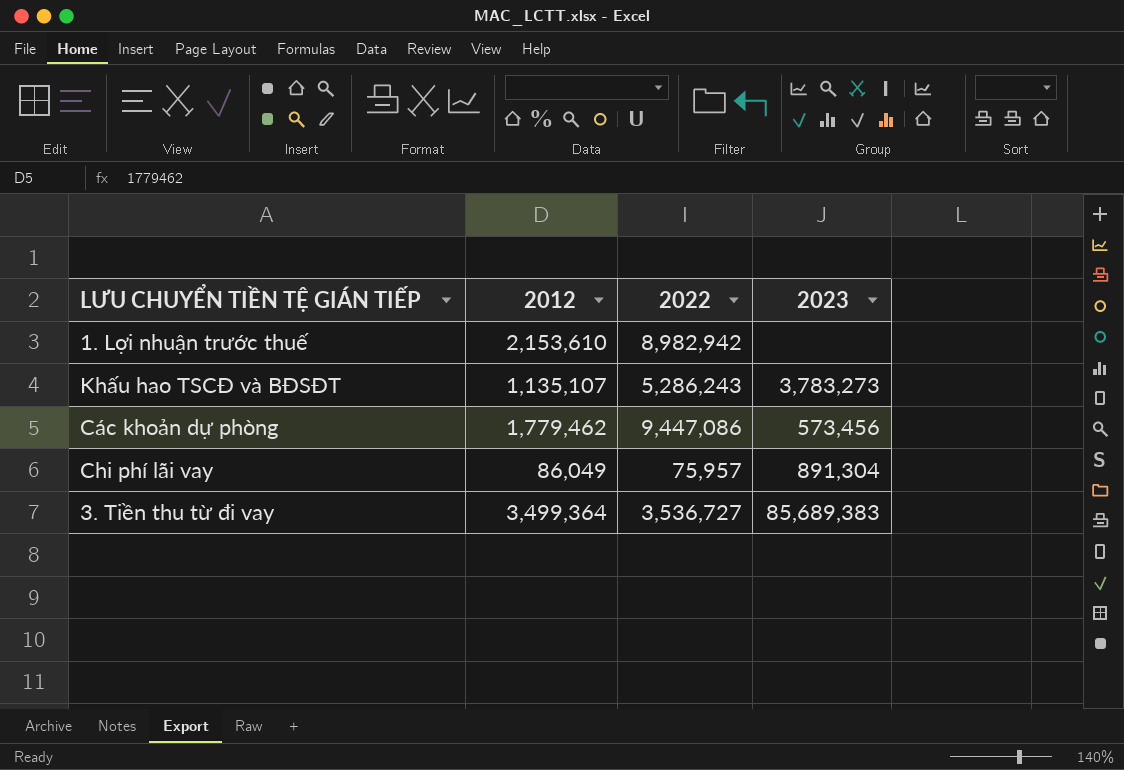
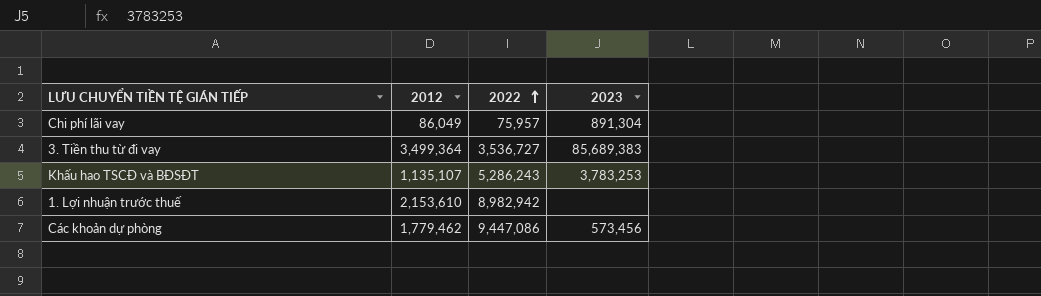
row order: none -> 2022 ascending
Khấu hao TSCĐ và BĐSĐT | 2023: 3,783,273 -> 3,783,253

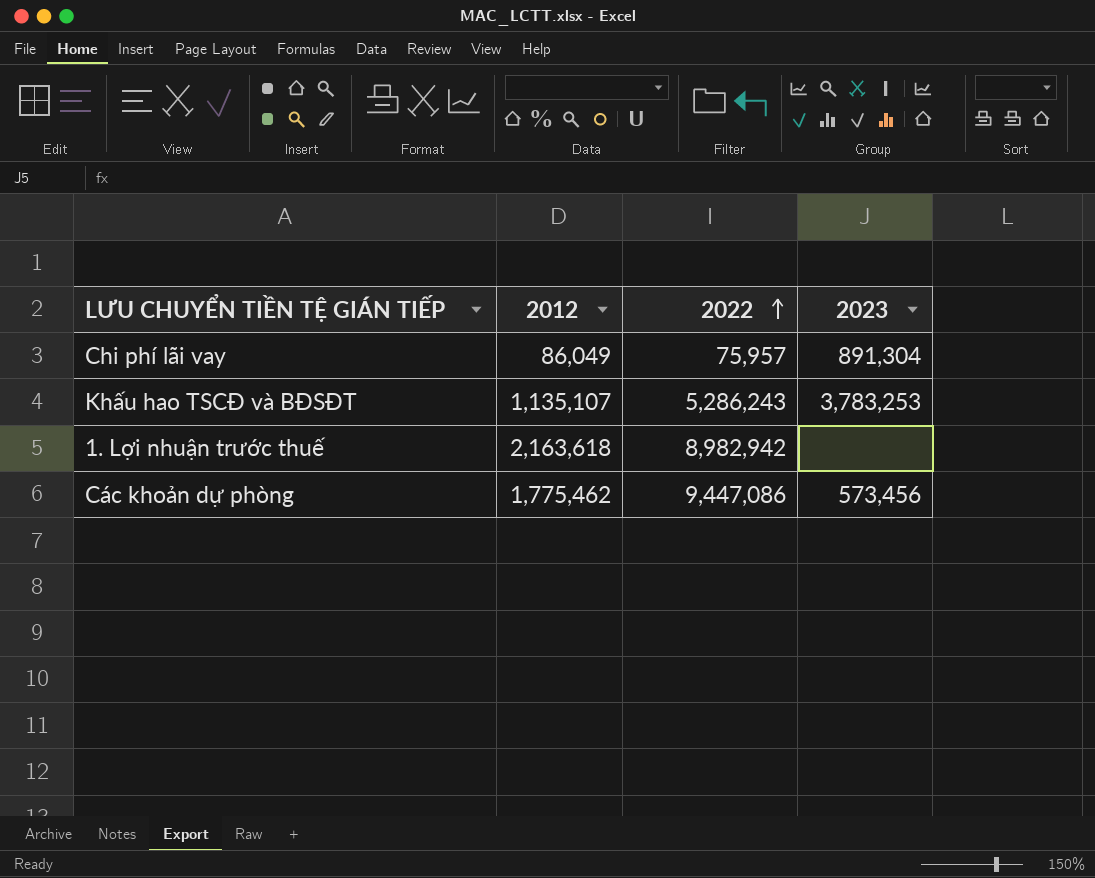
row 3. Tiền thu từ đi vay: 3,499,364 | 3,536,727 | 85,689,383 -> none
1. Lợi nhuận trước thuế | 2012: 2,153,610 -> 2,163,618
Các khoản dự phòng | 2012: 1,779,462 -> 1,775,462

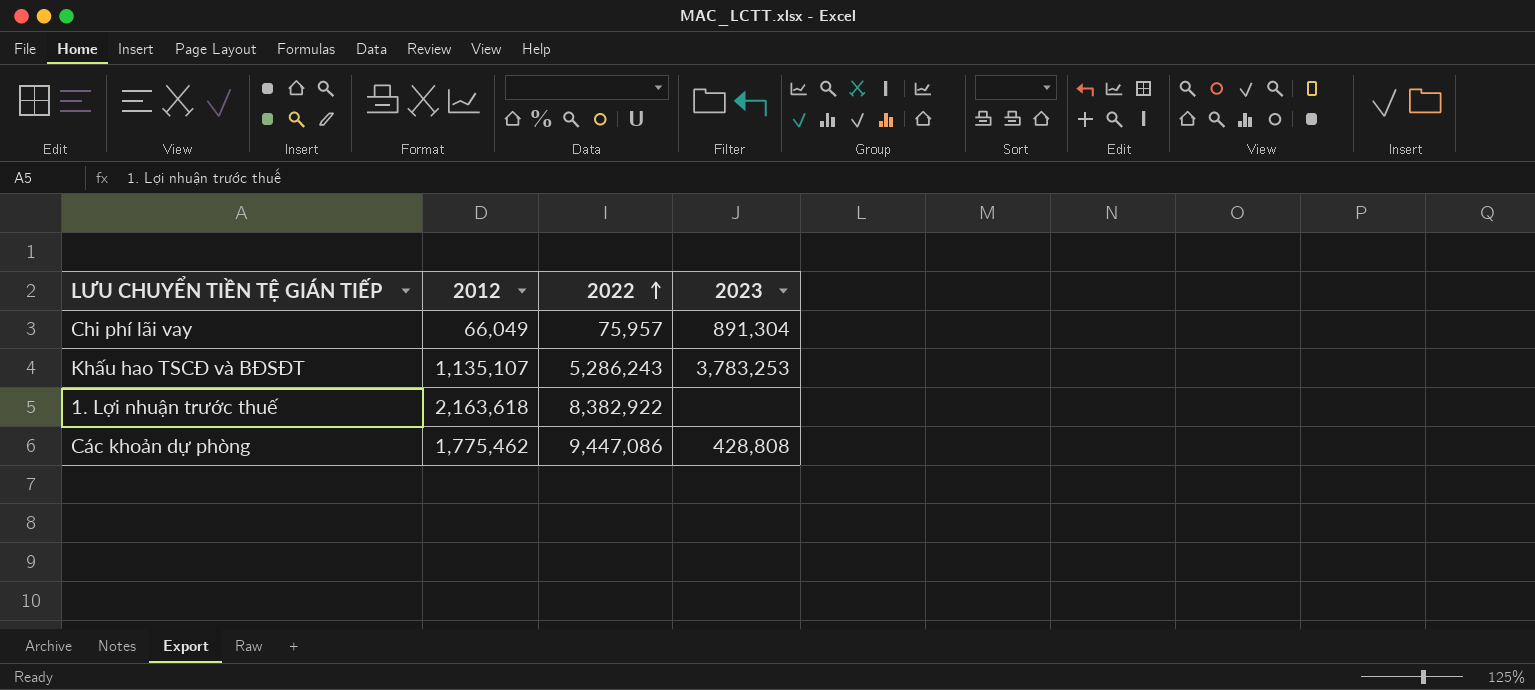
Chi phí lãi vay | 2012: 86,049 -> 66,049
1. Lợi nhuận trước thuế | 2022: 8,982,942 -> 8,382,922
Các khoản dự phòng | 2023: 573,456 -> 428,808

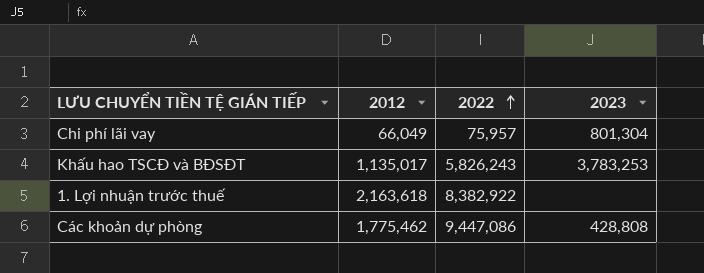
Chi phí lãi vay | 2023: 891,304 -> 801,304
Khấu hao TSCĐ và BĐSĐT | 2012: 1,135,107 -> 1,135,017
Khấu hao TSCĐ và BĐSĐT | 2022: 5,286,243 -> 5,826,243

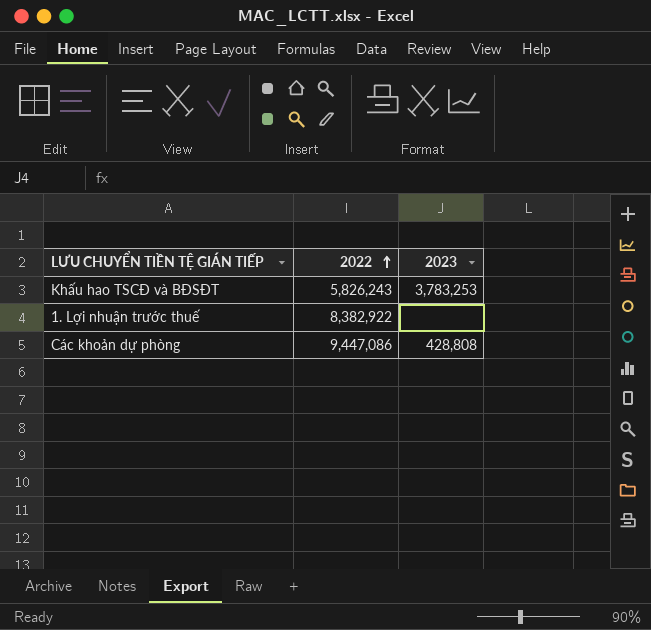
column 2012 | position: 2 -> none
row Chi phí lãi vay: 66,049 | 75,957 | 801,304 -> none

